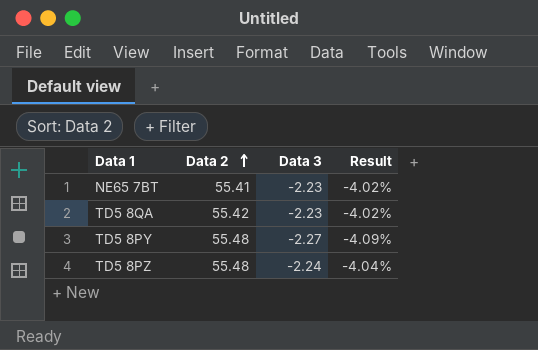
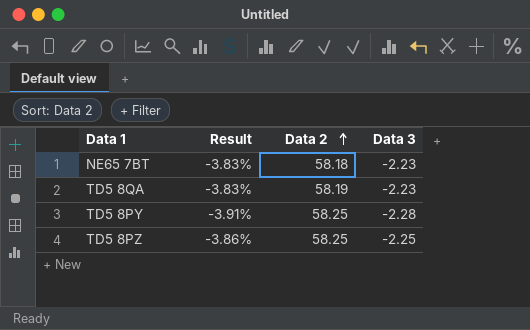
column Result | position: 4 -> 2
NE65 7BT | Result: -4.02% -> -3.83%
NE65 7BT | Data 2: 55.41 -> 58.18
TD5 8QA | Result: -4.02% -> -3.83%
TD5 8QA | Data 2: 55.42 -> 58.19
TD5 8PY | Result: -4.09% -> -3.91%
TD5 8PY | Data 2: 55.48 -> 58.25
TD5 8PY | Data 3: -2.27 -> -2.28
TD5 8PZ | Result: -4.04% -> -3.86%
TD5 8PZ | Data 2: 55.48 -> 58.25
TD5 8PZ | Data 3: -2.24 -> -2.25

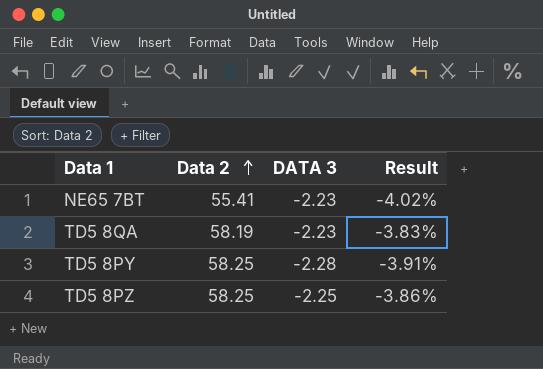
column name: Data 3 -> DATA 3
column Result | position: 2 -> 4
NE65 7BT | Data 2: 58.18 -> 55.41
NE65 7BT | Result: -3.83% -> -4.02%

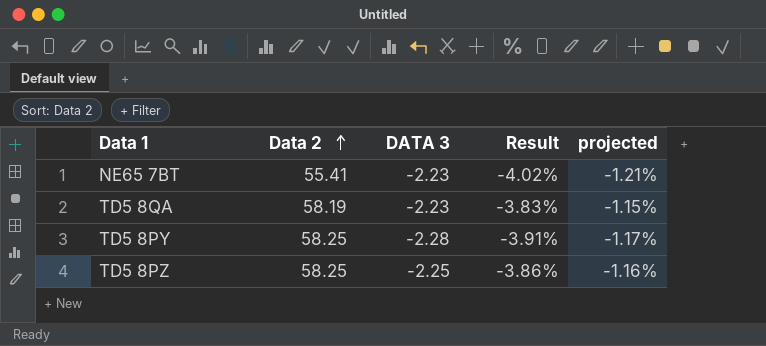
column projected | formula: none -> [Result] * 0.3

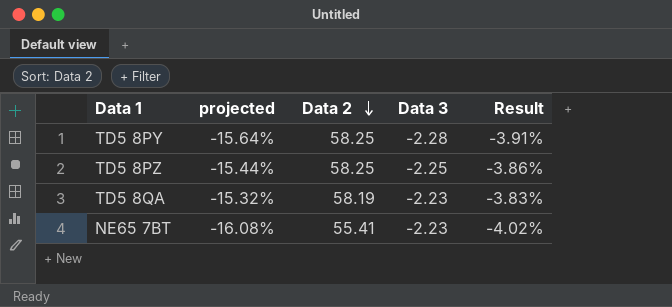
row order: Data 2 ascending -> Data 2 descending
column projected | formula: [Result] * 0.3 -> [Result] * 4
column projected | position: 5 -> 2
column name: DATA 3 -> Data 3

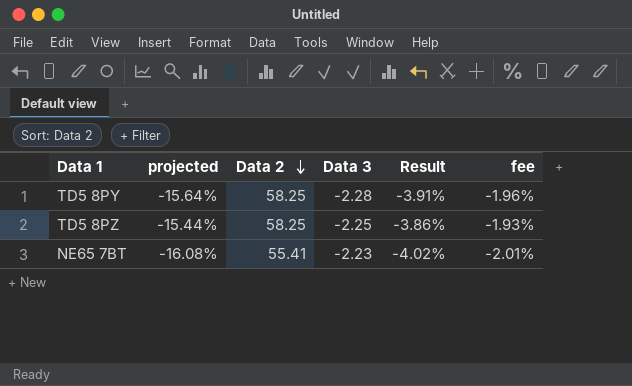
column fee | formula: none -> [Result] * 0.5
row TD5 8QA: -15.32% | 58.19 | -2.23 | -3.83% -> none

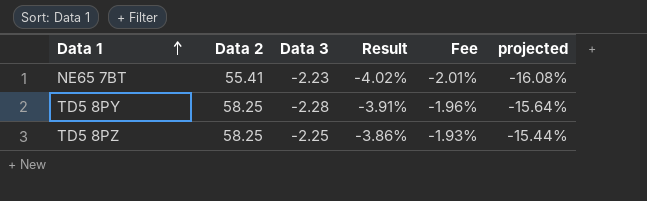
row order: Data 2 descending -> Data 1 ascending
column name: fee -> Fee
column projected | position: 2 -> 6

